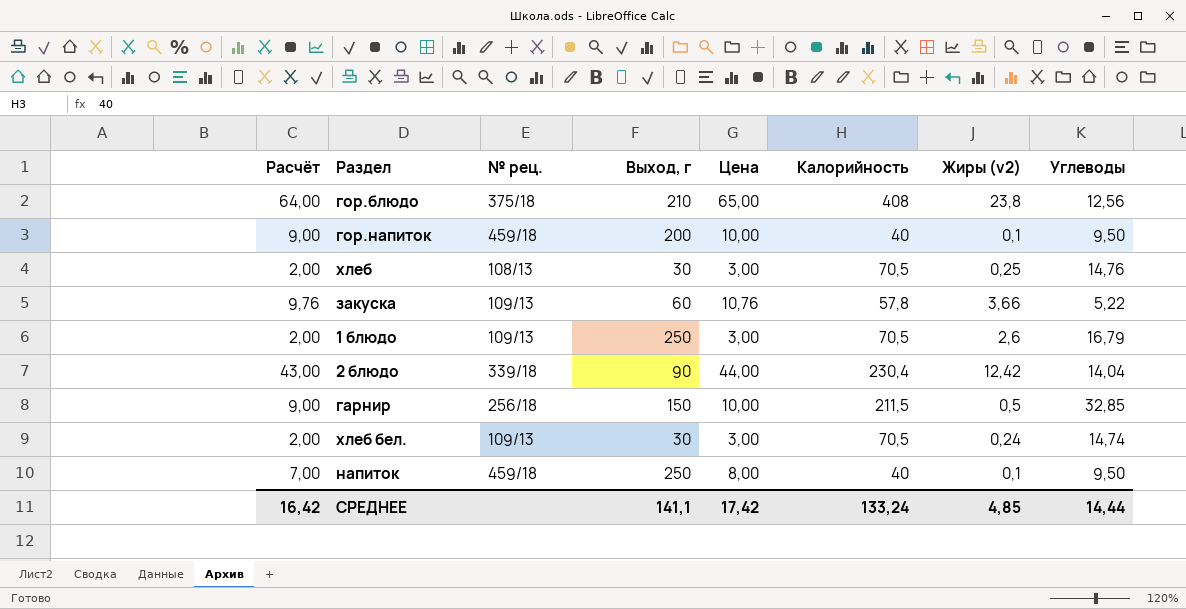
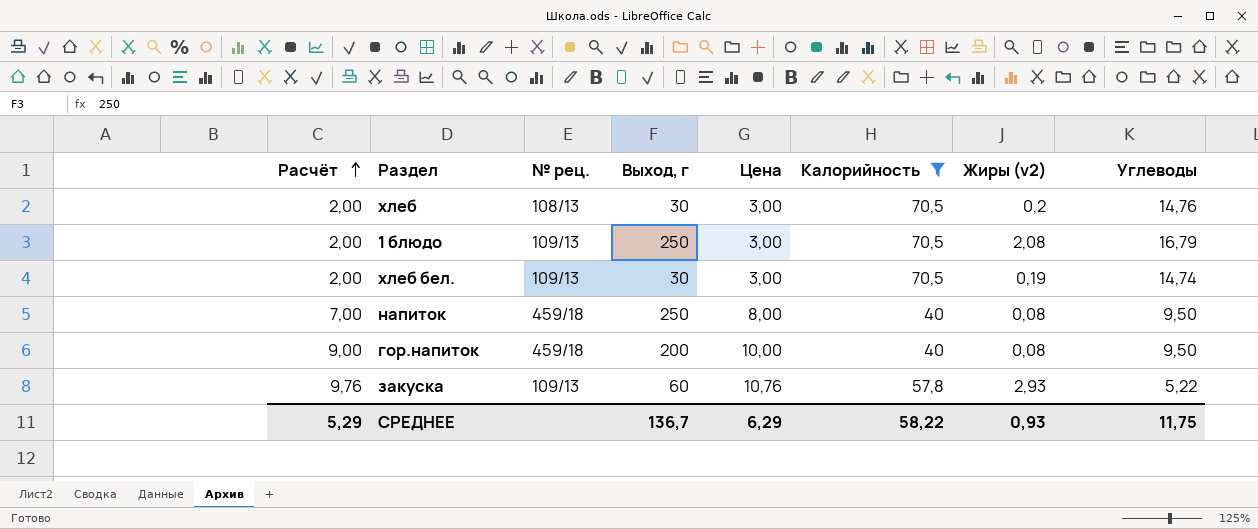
filter: none -> Калорийность <= 70,5
row order: none -> Расчёт ascending
хлеб | Жиры (v2): 0,25 -> 0,2
1 блюдо | Жиры (v2): 2,6 -> 2,08
хлеб бел. | Жиры (v2): 0,24 -> 0,19
напиток | Жиры (v2): 0,1 -> 0,08
гор.напиток | Жиры (v2): 0,1 -> 0,08
закуска | Жиры (v2): 3,66 -> 2,93
СРЕДНЕЕ | Расчёт: 16,42 -> 5,29
СРЕДНЕЕ | Выход, г: 141,1 -> 136,7
СРЕДНЕЕ | Цена: 17,42 -> 6,29
СРЕДНЕЕ | Калорийность: 133,24 -> 58,22
СРЕДНЕЕ | Жиры (v2): 4,85 -> 0,93
СРЕДНЕЕ | Углеводы: 14,44 -> 11,75

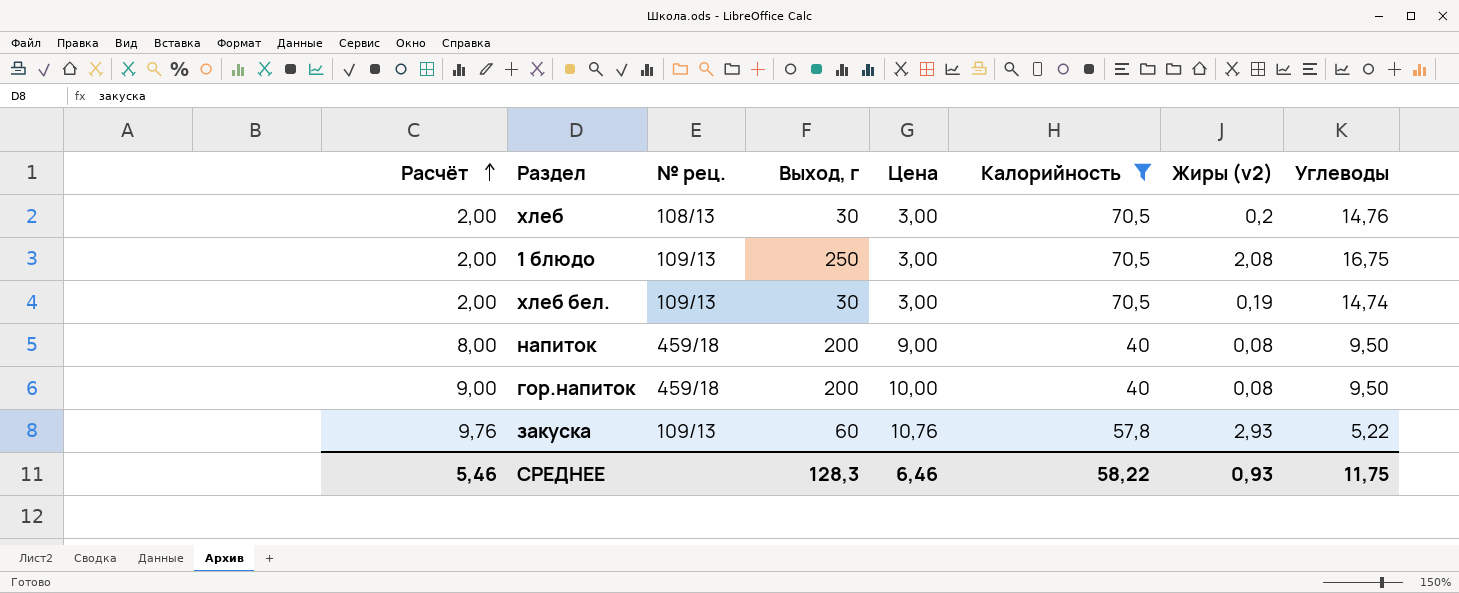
1 блюдо | Углеводы: 16,79 -> 16,75
напиток | Расчёт: 7,00 -> 8,00
напиток | Выход, г: 250 -> 200
напиток | Цена: 8,00 -> 9,00
СРЕДНЕЕ | Расчёт: 5,29 -> 5,46
СРЕДНЕЕ | Выход, г: 136,7 -> 128,3
СРЕДНЕЕ | Цена: 6,29 -> 6,46

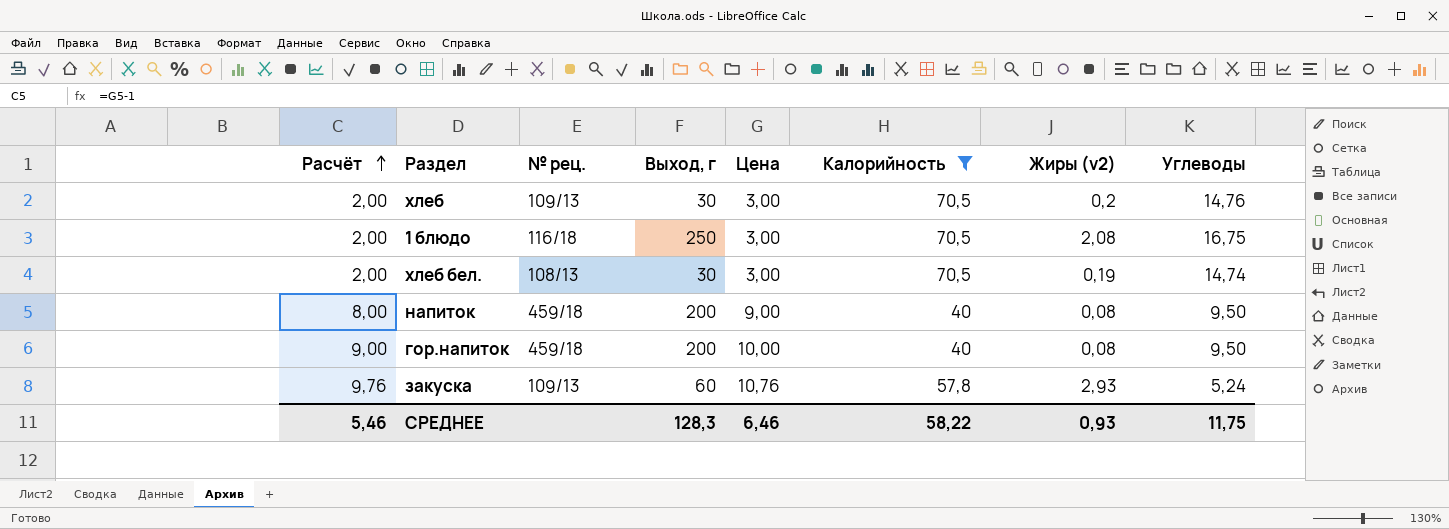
хлеб | № рец.: 108/13 -> 109/13
1 блюдо | № рец.: 109/13 -> 116/18
хлеб бел. | № рец.: 109/13 -> 108/13
закуска | Углеводы: 5,22 -> 5,24

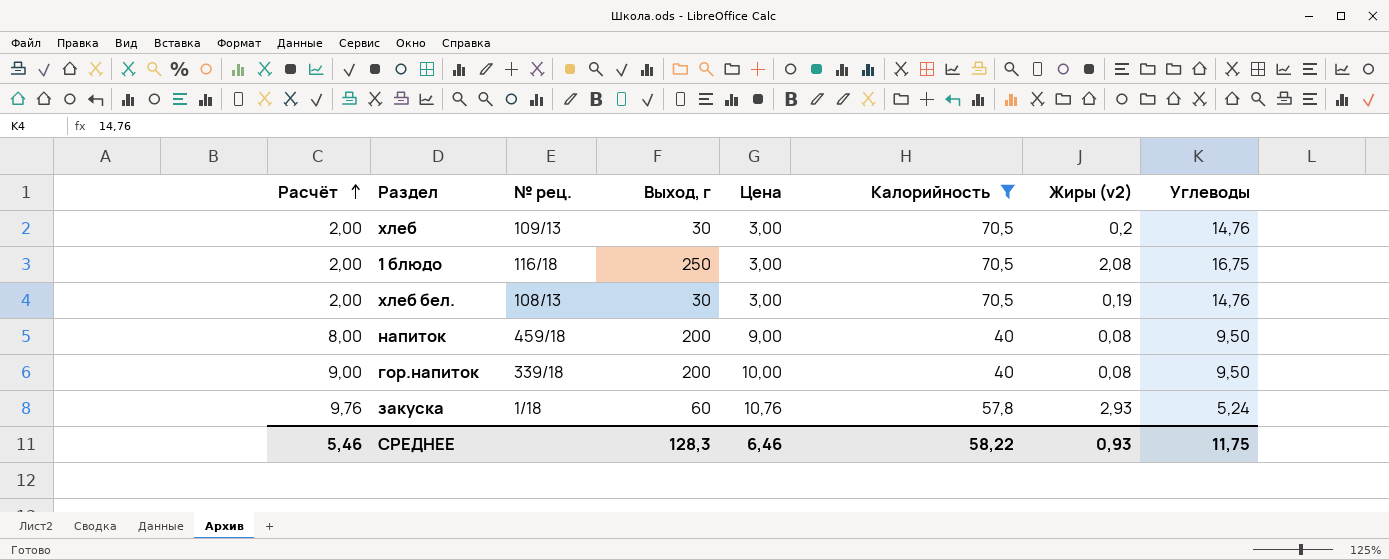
хлеб бел. | Углеводы: 14,74 -> 14,76
гор.напиток | № рец.: 459/18 -> 339/18
закуска | № рец.: 109/13 -> 1/18

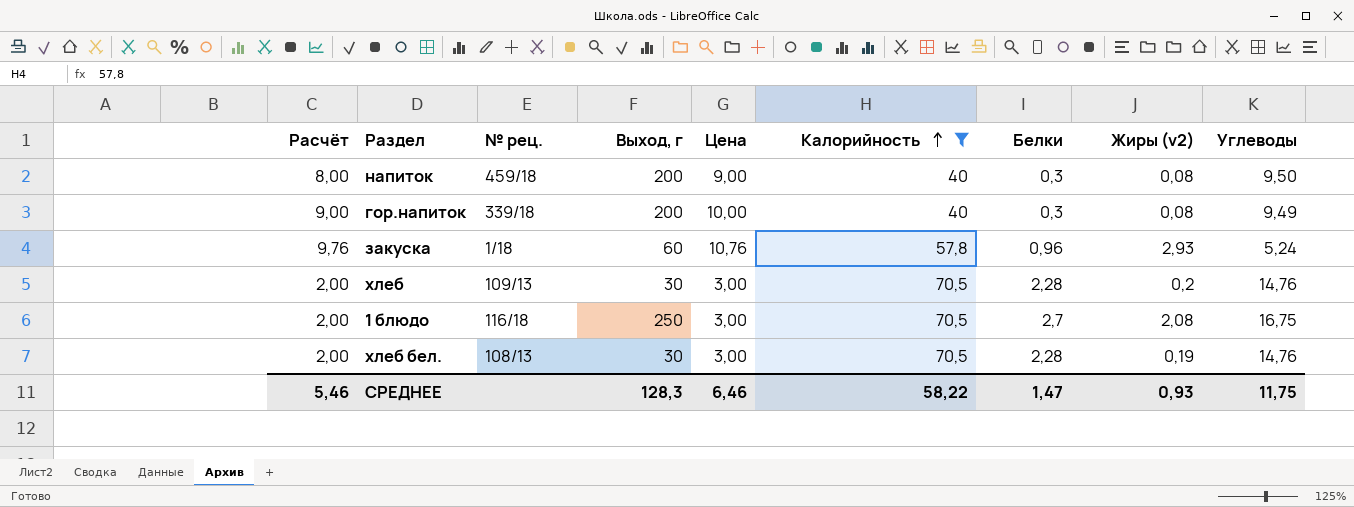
row order: Расчёт ascending -> Калорийность ascending
column Белки | position: none -> 7
гор.напиток | Углеводы: 9,50 -> 9,49

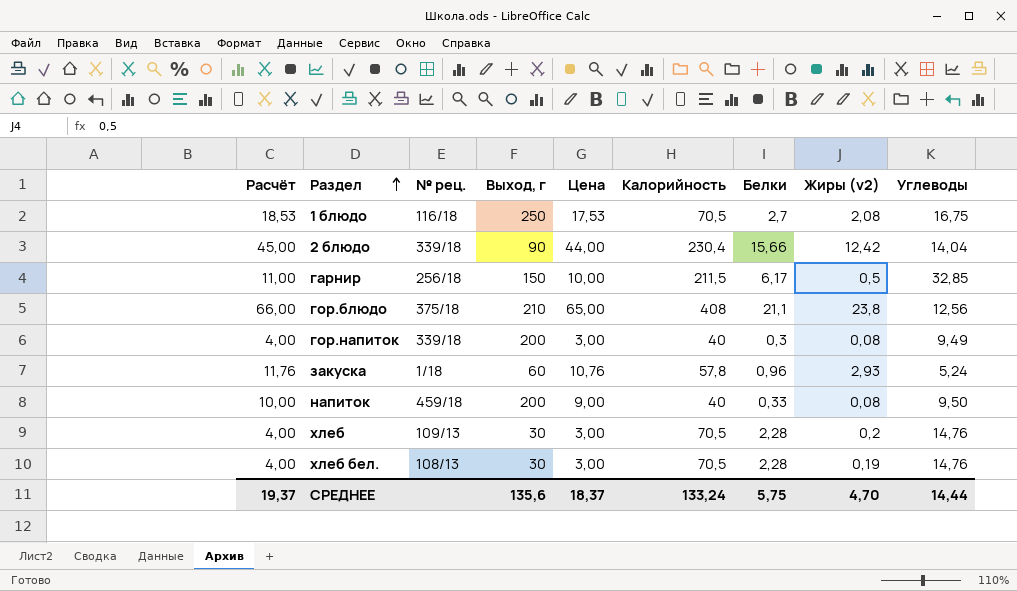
filter: Калорийность <= 70,5 -> none
row order: Калорийность ascending -> Раздел ascending
column Расчёт | formula: [Цена] - 1 -> [Цена] + 1
1 блюдо | Цена: 3,00 -> 17,53
гор.напиток | Цена: 10,00 -> 3,00
напиток | Белки: 0,3 -> 0,33
СРЕДНЕЕ | Расчёт: 5,46 -> 19,37
СРЕДНЕЕ | Выход, г: 128,3 -> 135,6
СРЕДНЕЕ | Цена: 6,46 -> 18,37
СРЕДНЕЕ | Калорийность: 58,22 -> 133,24
СРЕДНЕЕ | Белки: 1,47 -> 5,75
СРЕДНЕЕ | Жиры (v2): 0,93 -> 4,70
СРЕДНЕЕ | Углеводы: 11,75 -> 14,44

